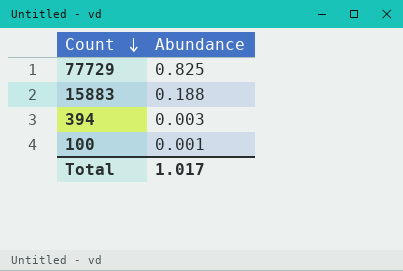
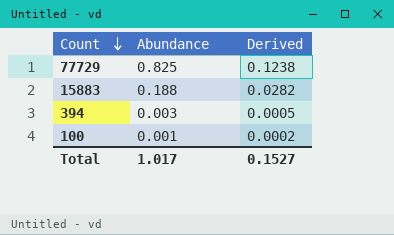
column Derived | formula: none -> [Abundance] * 0.15

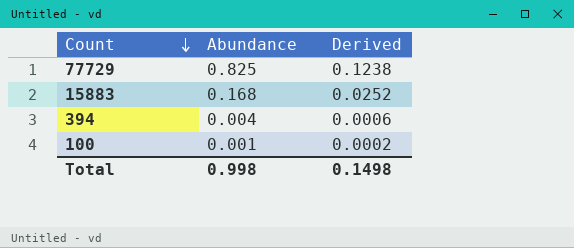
15883 | Abundance: 0.188 -> 0.168
15883 | Derived: 0.0282 -> 0.0252
394 | Abundance: 0.003 -> 0.004
394 | Derived: 0.0005 -> 0.0006
Total | Abundance: 1.017 -> 0.998
Total | Derived: 0.1527 -> 0.1498

